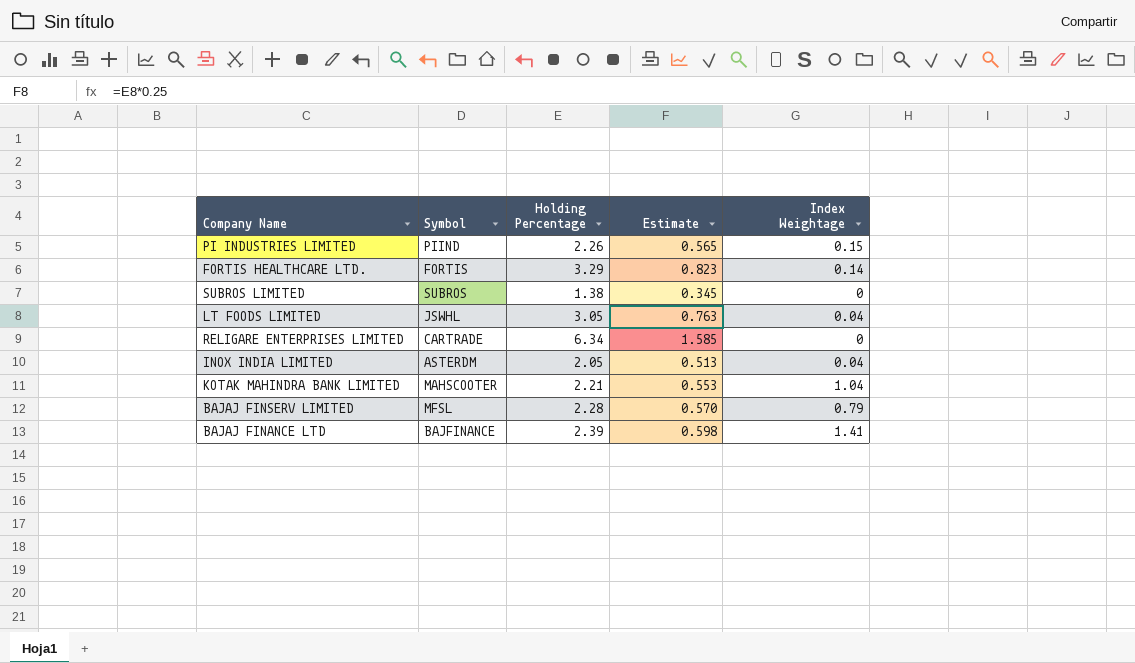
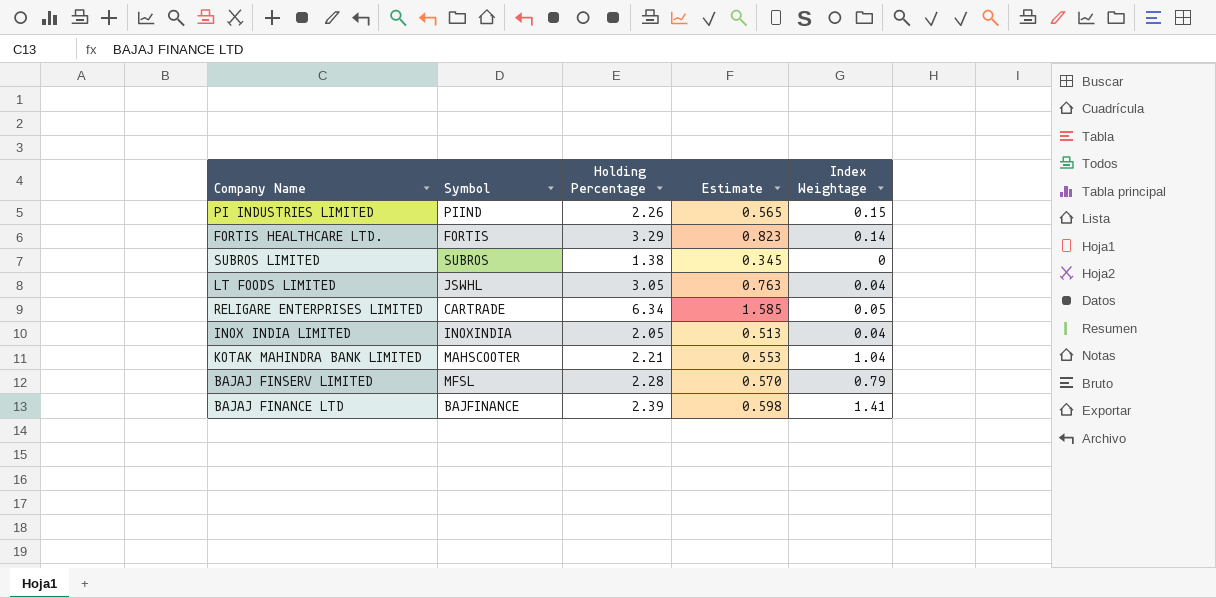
RELIGARE ENTERPRISES LIMITED | Index Weightage: 0 -> 0.05
INOX INDIA LIMITED | Symbol: ASTERDM -> INOXINDIA

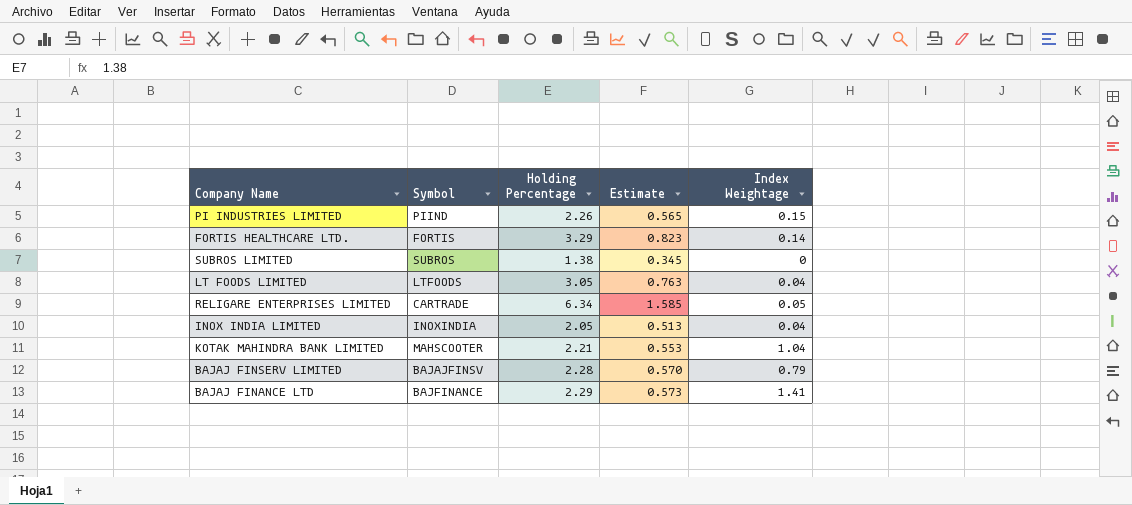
LT FOODS LIMITED | Symbol: JSWHL -> LTFOODS
BAJAJ FINSERV LIMITED | Symbol: MFSL -> BAJAJFINSV
BAJAJ FINANCE LTD | Holding Percentage: 2.39 -> 2.29
BAJAJ FINANCE LTD | Estimate: 0.598 -> 0.573

